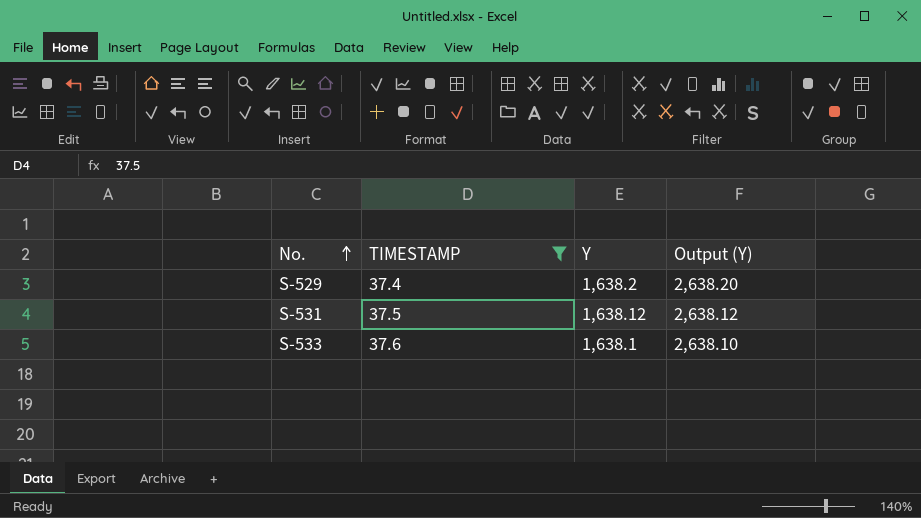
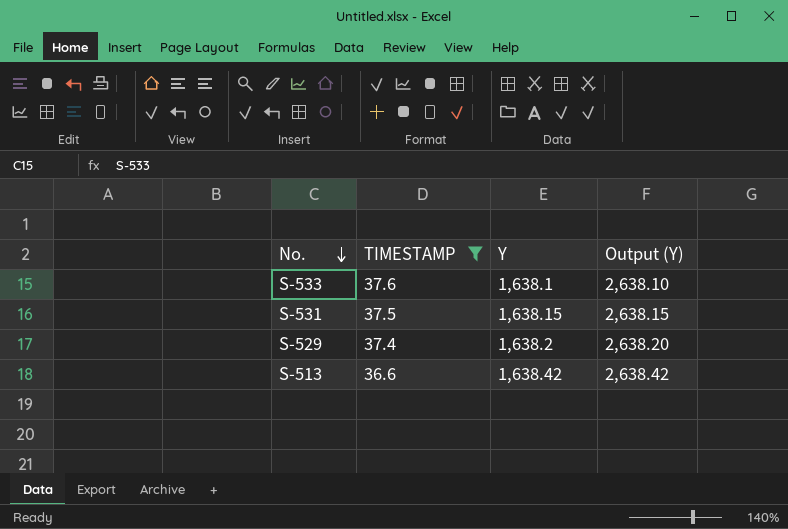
row order: No. ascending -> No. descending
S-531 | Y: 1,638.12 -> 1,638.15
S-531 | Output (Y): 2,638.12 -> 2,638.15
row S-513: none -> 36.6 | 1,638.42 | 2,638.42

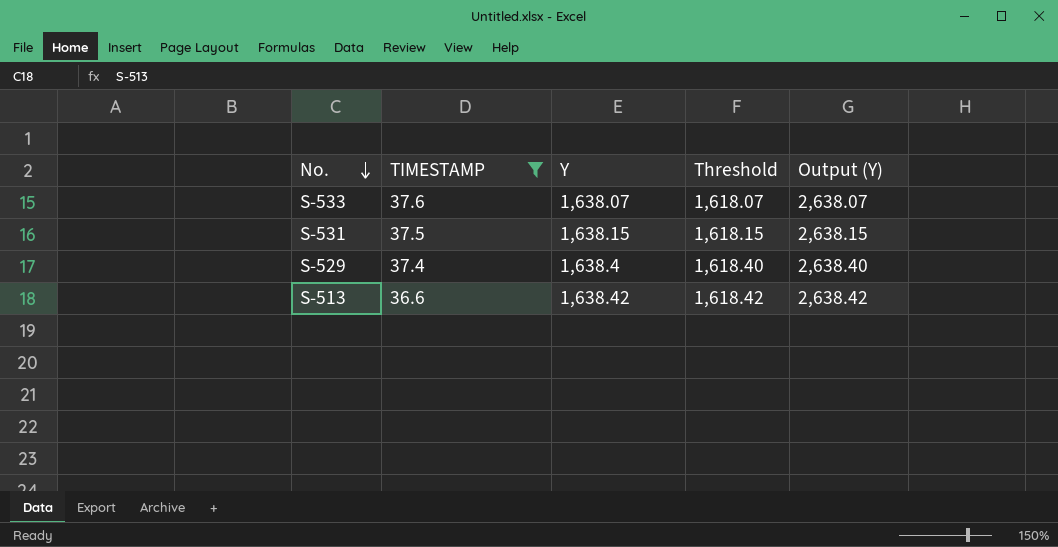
column Threshold | formula: none -> [Y] - 20
S-533 | Y: 1,638.1 -> 1,638.07
S-533 | Output (Y): 2,638.10 -> 2,638.07
S-529 | Y: 1,638.2 -> 1,638.4
S-529 | Output (Y): 2,638.20 -> 2,638.40

